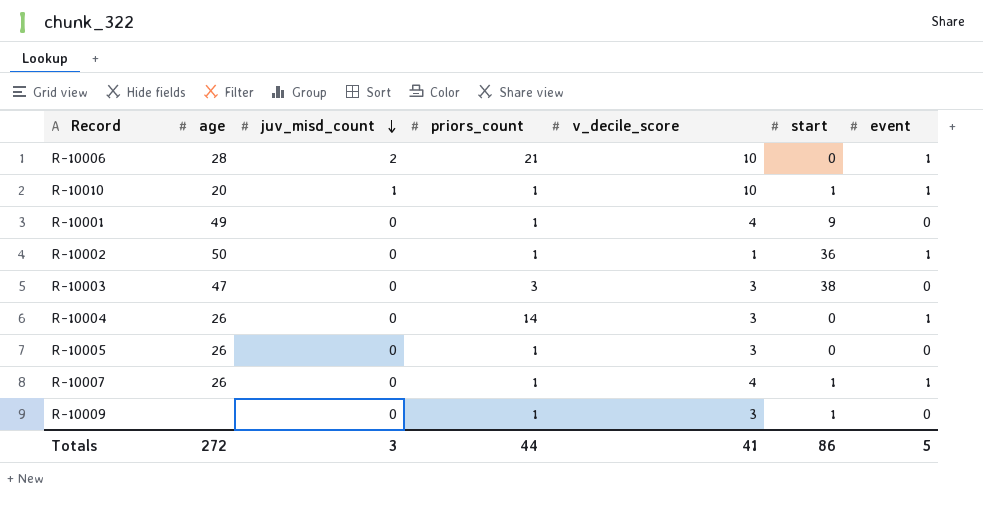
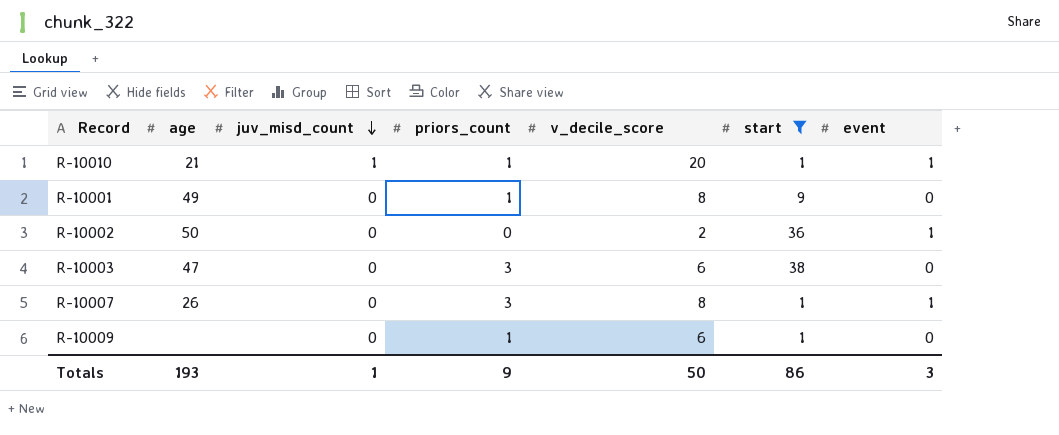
filter: none -> start != 0
R-10010 | age: 20 -> 21
R-10010 | v_decile_score: 10 -> 20
R-10001 | v_decile_score: 4 -> 8
R-10002 | priors_count: 1 -> 0
R-10002 | v_decile_score: 1 -> 2
R-10003 | v_decile_score: 3 -> 6
R-10007 | priors_count: 1 -> 3
R-10007 | v_decile_score: 4 -> 8
R-10009 | v_decile_score: 3 -> 6
Totals | age: 272 -> 193
Totals | juv_misd_count: 3 -> 1
Totals | priors_count: 44 -> 9
Totals | v_decile_score: 41 -> 50
Totals | event: 5 -> 3

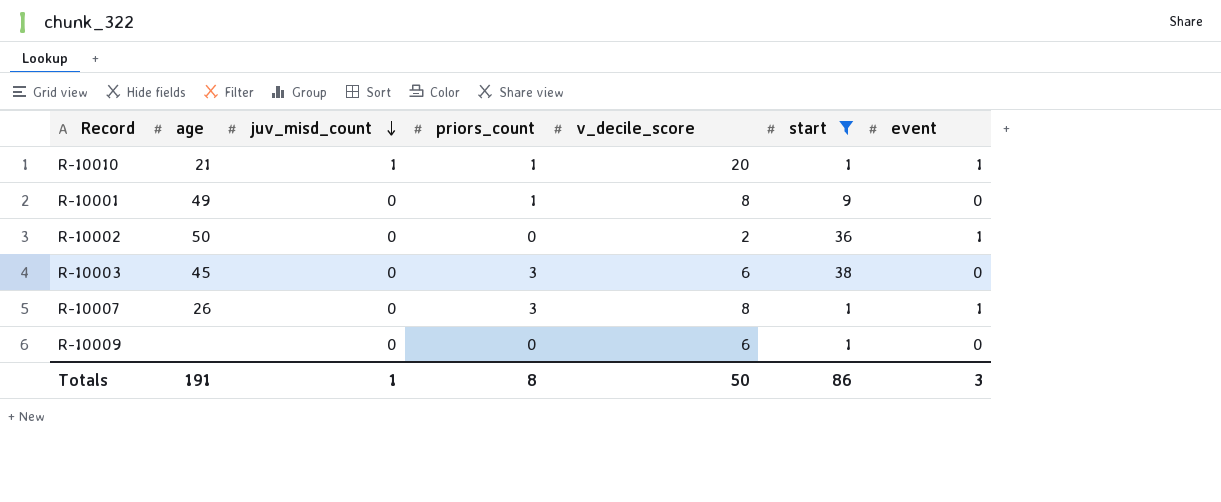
R-10003 | age: 47 -> 45
R-10009 | priors_count: 1 -> 0
Totals | age: 193 -> 191
Totals | priors_count: 9 -> 8

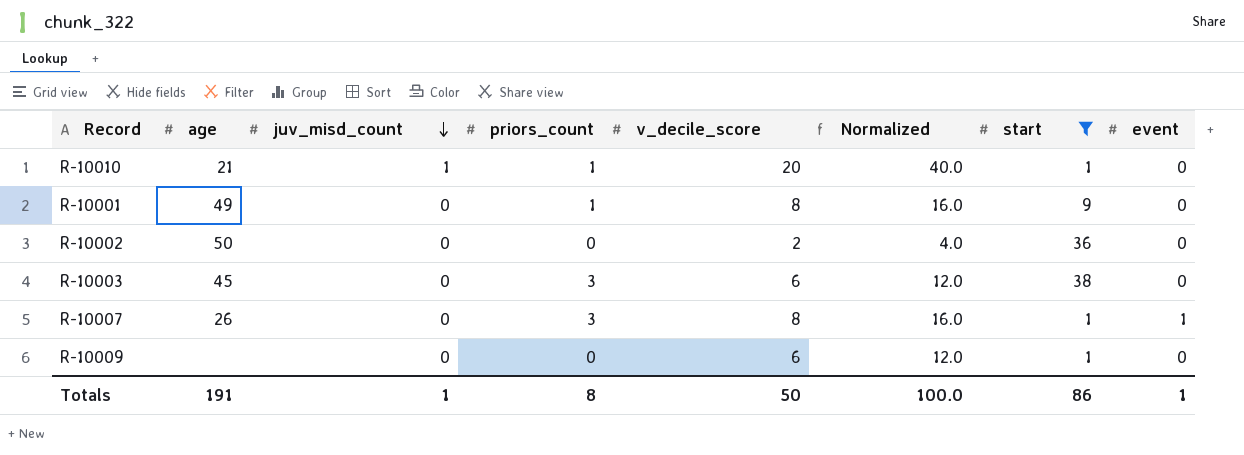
column Normalized | formula: none -> [v_decile_score] * 2
R-10010 | event: 1 -> 0
R-10002 | event: 1 -> 0
Totals | event: 3 -> 1

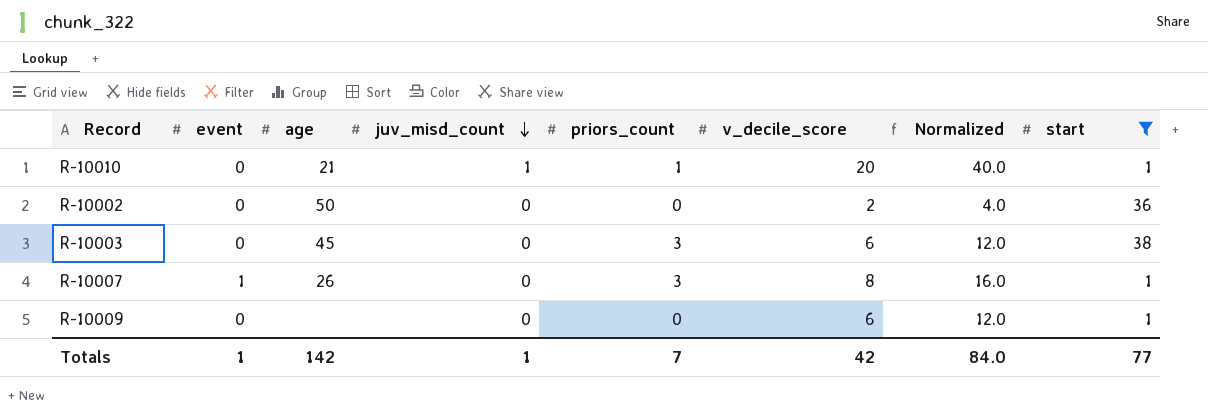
column event | position: 8 -> 2
row R-10001: 49 | 0 | 1 | 8 | 16.0 | 9 | 0 -> none
Totals | age: 191 -> 142
Totals | priors_count: 8 -> 7
Totals | v_decile_score: 50 -> 42
Totals | Normalized: 100.0 -> 84.0
Totals | start: 86 -> 77

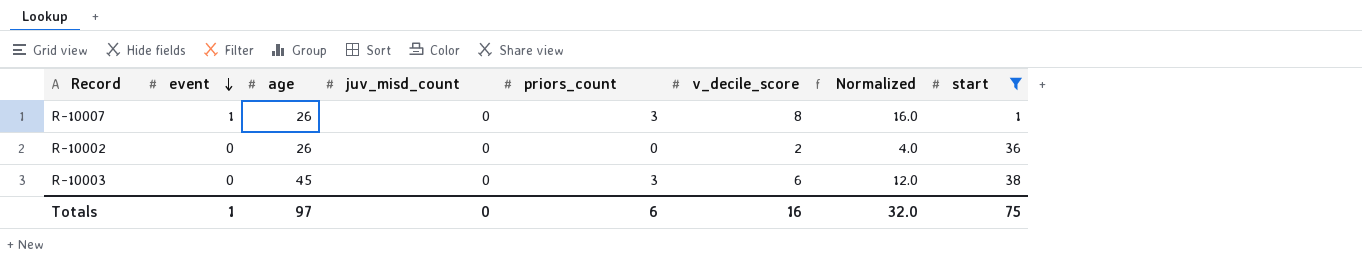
row order: juv_misd_count descending -> event descending
row R-10010: 0 | 21 | 1 | 1 | 20 | 40.0 | 1 -> none
row R-10009: 0 | none | 0 | 0 | 6 | 12.0 | 1 -> none
R-10002 | age: 50 -> 26
Totals | age: 142 -> 97
Totals | juv_misd_count: 1 -> 0
Totals | priors_count: 7 -> 6
Totals | v_decile_score: 42 -> 16
Totals | Normalized: 84.0 -> 32.0
Totals | start: 77 -> 75

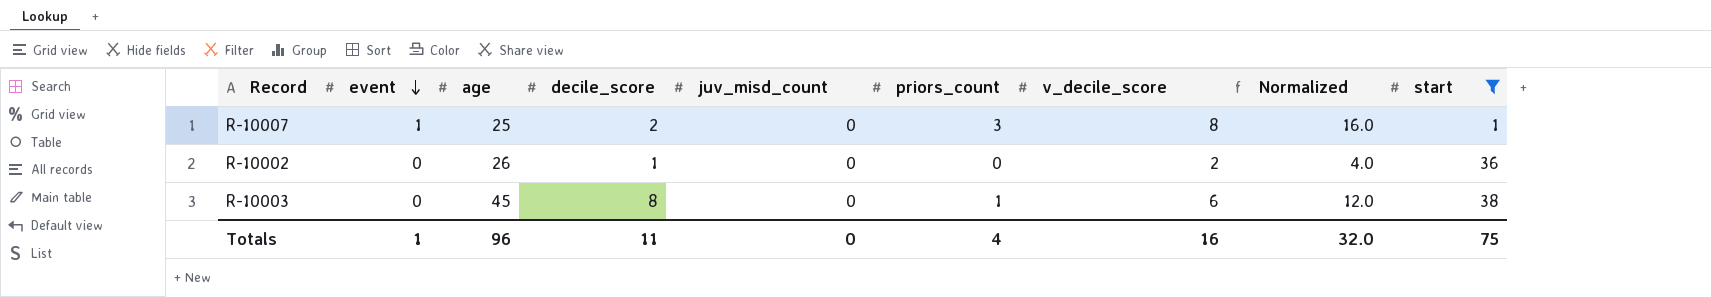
column decile_score | position: none -> 4
R-10007 | age: 26 -> 25
R-10003 | priors_count: 3 -> 1
Totals | age: 97 -> 96
Totals | priors_count: 6 -> 4

